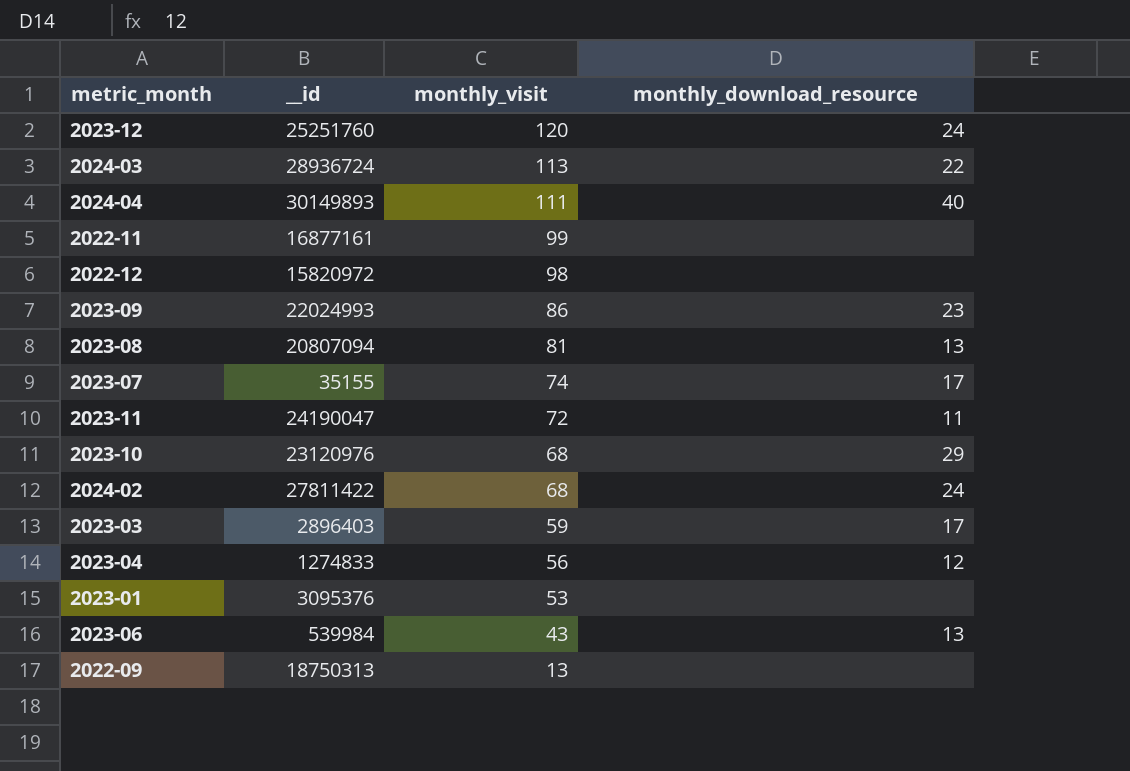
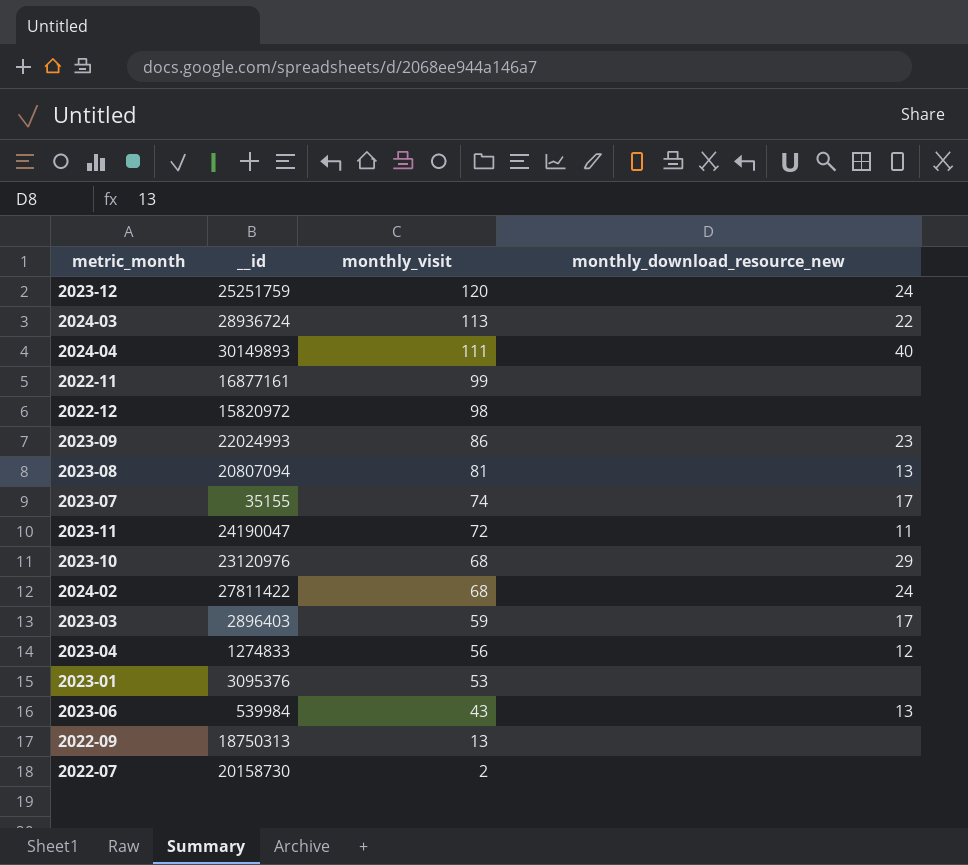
column name: monthly_download_resource -> monthly_download_resource_new
2023-12 | __id: 25251760 -> 25251759
row 2022-07: none -> 20158730 | 2 | none

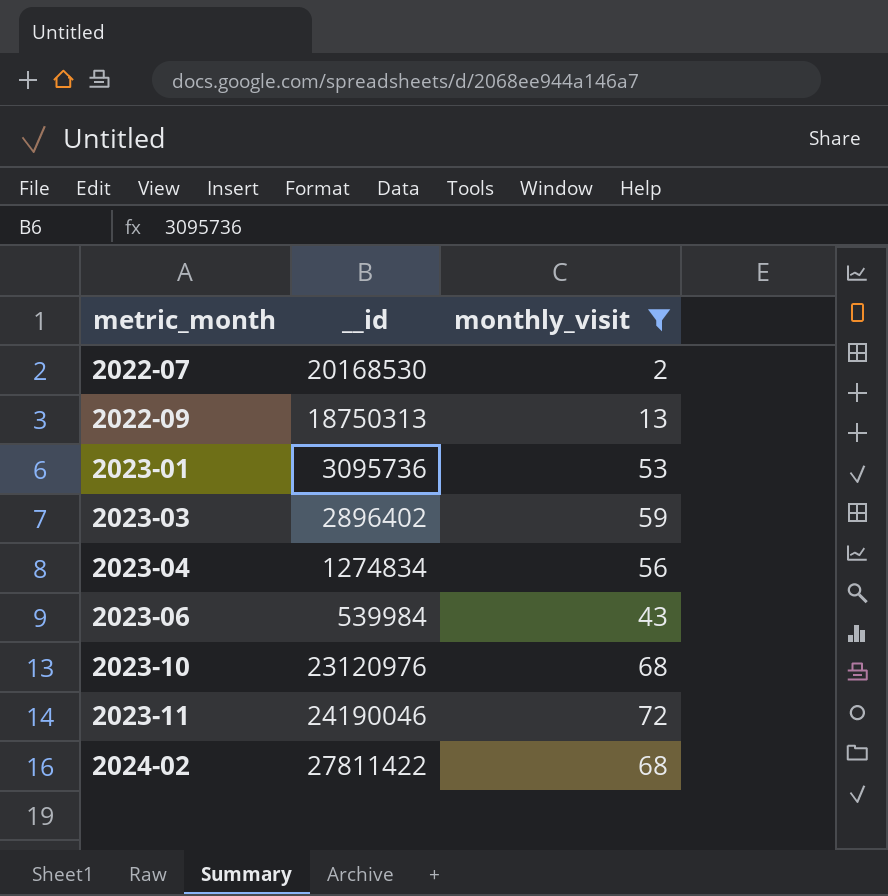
filter: none -> monthly_visit <= 72
row order: monthly_visit descending -> metric_month ascending
column monthly_download_resource_new | position: 4 -> none
2022-07 | __id: 20158730 -> 20168530
2023-01 | __id: 3095376 -> 3095736
2023-03 | __id: 2896403 -> 2896402
2023-04 | __id: 1274833 -> 1274834
2023-11 | __id: 24190047 -> 24190046

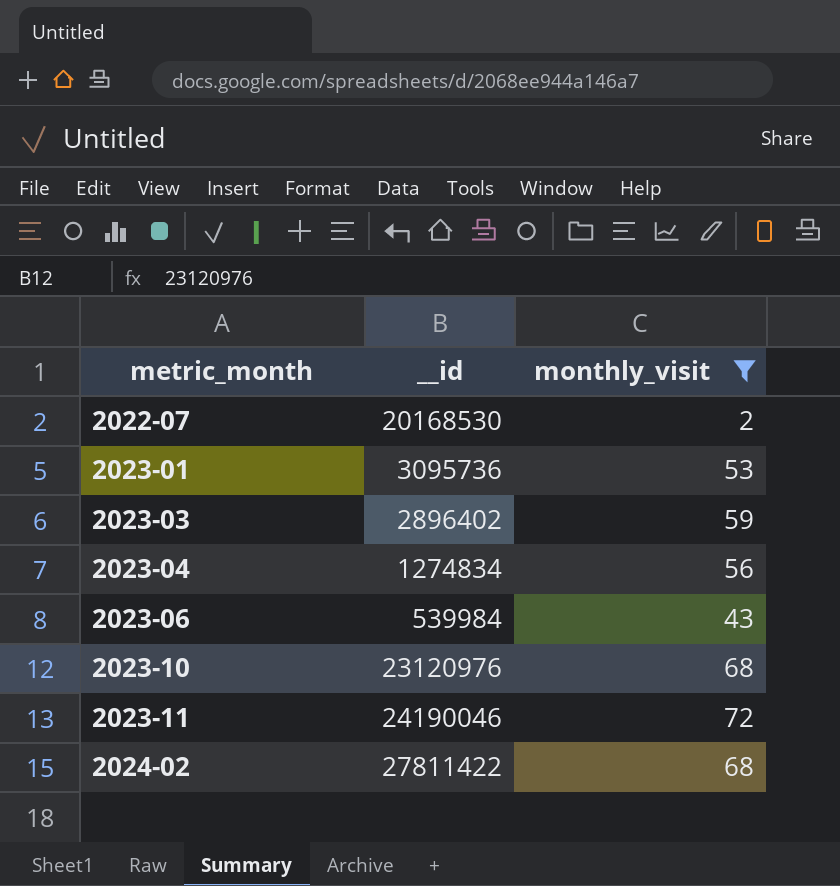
row 2022-09: 18750313 | 13 -> none

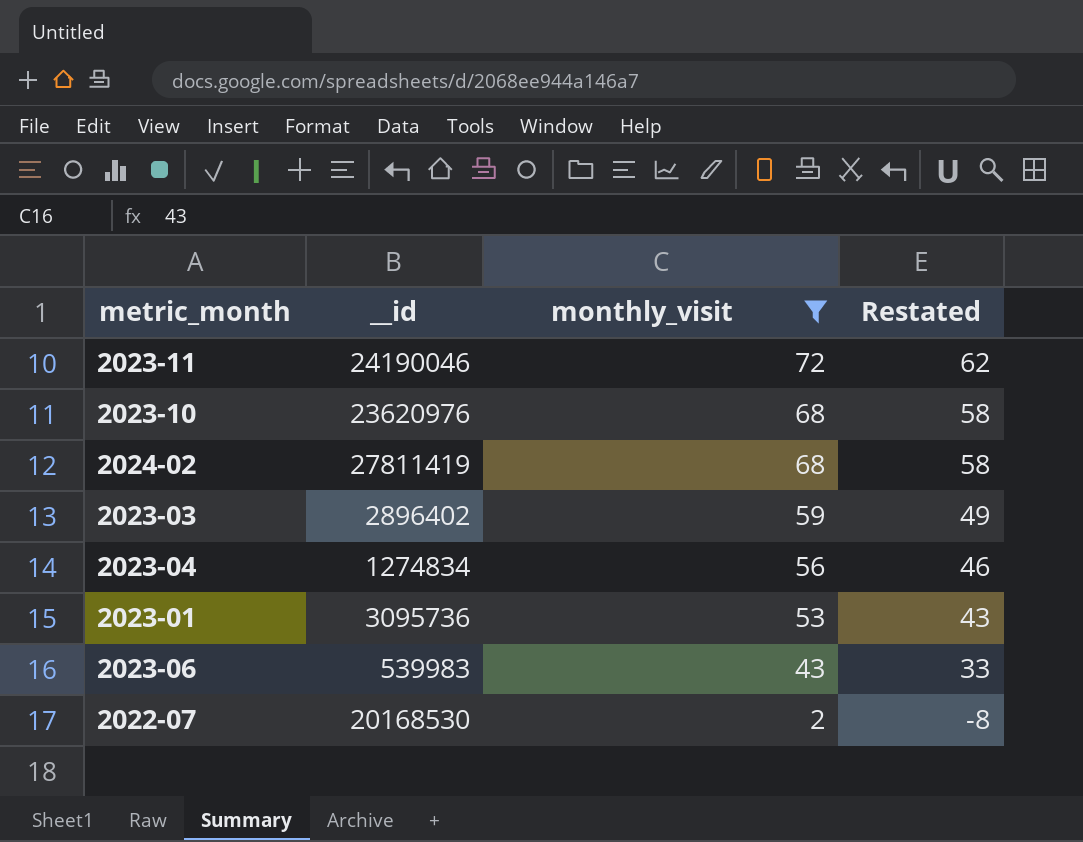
row order: metric_month ascending -> monthly_visit descending
column Restated | formula: none -> [monthly_visit] - 10
2023-10 | __id: 23120976 -> 23620976
2024-02 | __id: 27811422 -> 27811419
2023-06 | __id: 539984 -> 539983

